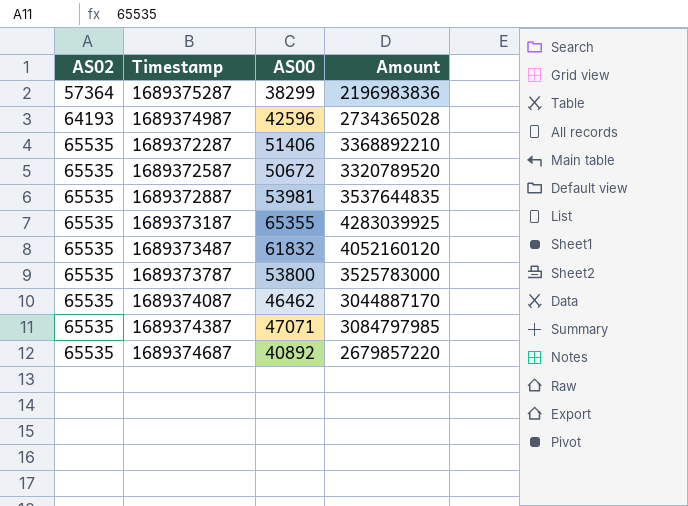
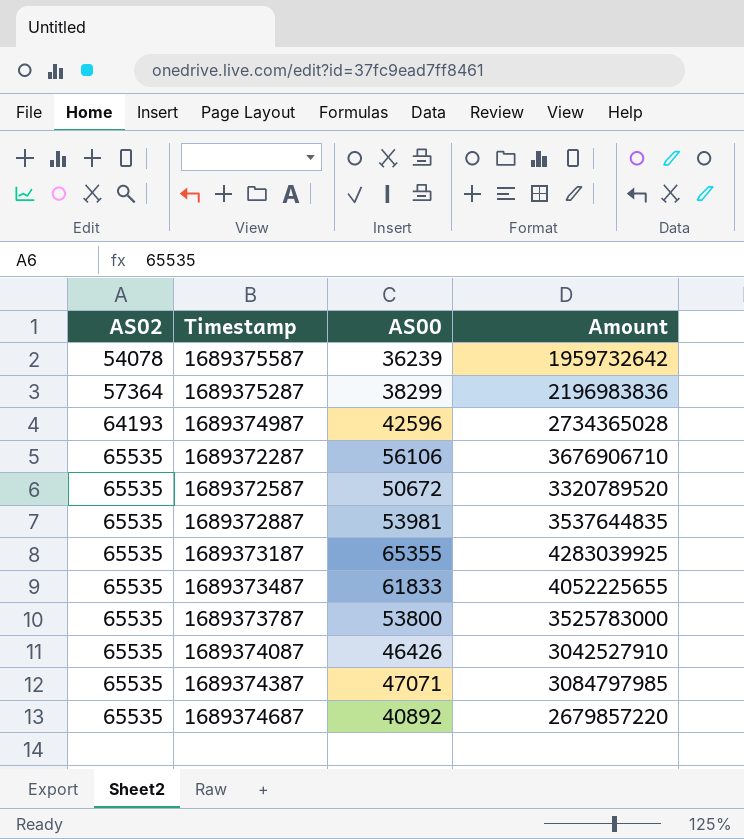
row 1689375587: none -> 54078 | 36239 | 1959732642
1689372287 | AS00: 51406 -> 56106
1689372287 | Amount: 3368892210 -> 3676906710
1689373487 | AS00: 61832 -> 61833
1689373487 | Amount: 4052160120 -> 4052225655
1689374087 | AS00: 46462 -> 46426
1689374087 | Amount: 3044887170 -> 3042527910

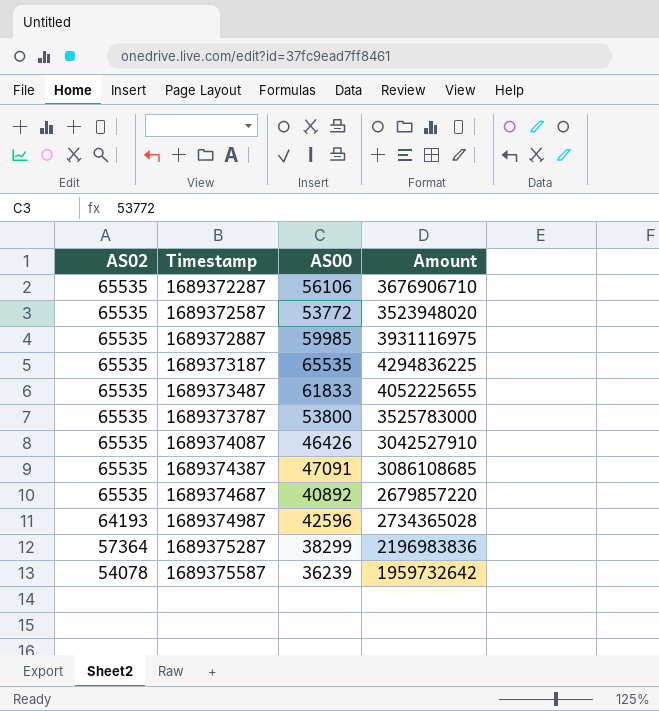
row order: AS02 ascending -> AS02 descending
1689372587 | AS00: 50672 -> 53772
1689372587 | Amount: 3320789520 -> 3523948020
1689372887 | AS00: 53981 -> 59985
1689372887 | Amount: 3537644835 -> 3931116975
1689373187 | AS00: 65355 -> 65535
1689373187 | Amount: 4283039925 -> 4294836225
1689374387 | AS00: 47071 -> 47091
1689374387 | Amount: 3084797985 -> 3086108685

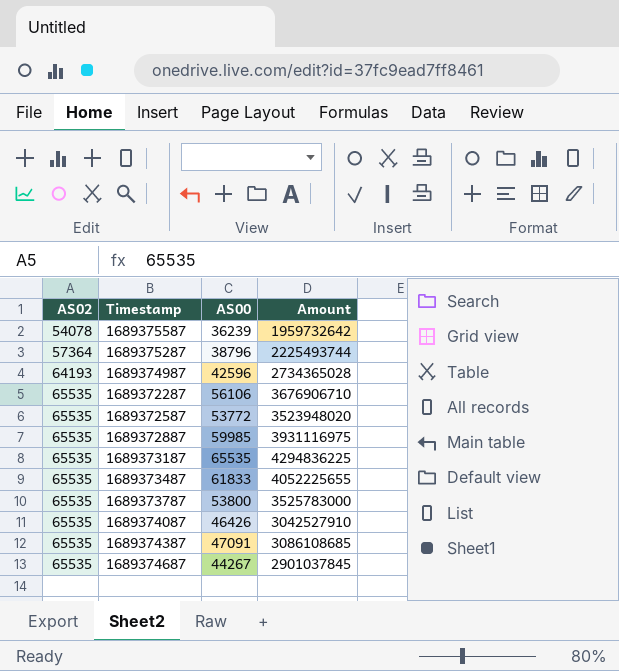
row order: AS02 descending -> AS02 ascending
1689375287 | AS00: 38299 -> 38796
1689375287 | Amount: 2196983836 -> 2225493744
1689374687 | AS00: 40892 -> 44267
1689374687 | Amount: 2679857220 -> 2901037845

